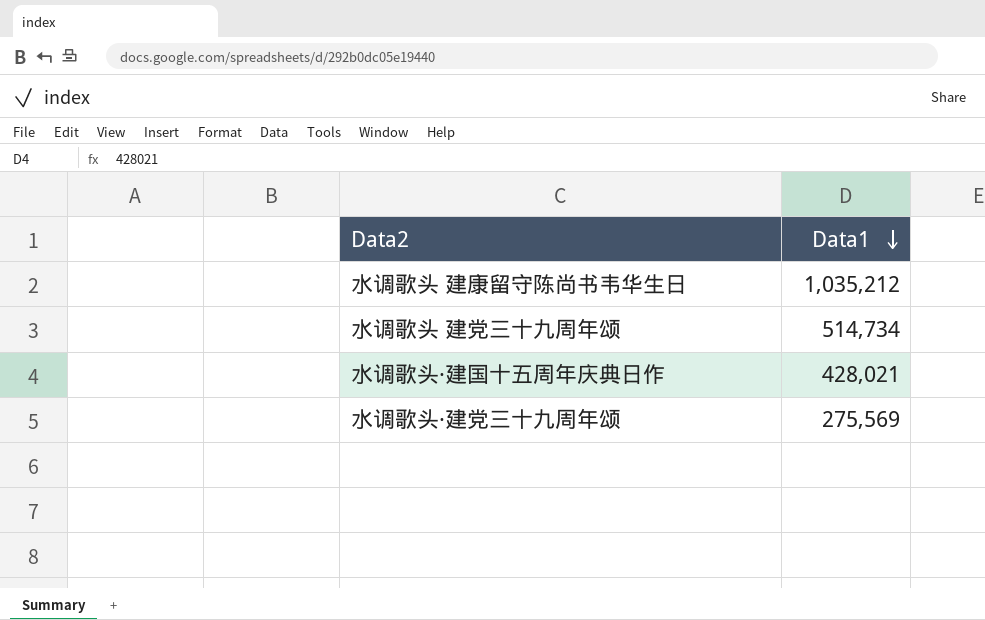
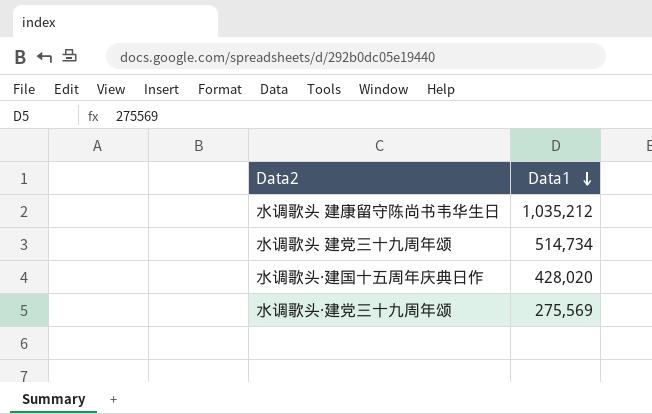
水调歌头·建国十五周年庆典日作 | Data1: 428,021 -> 428,020

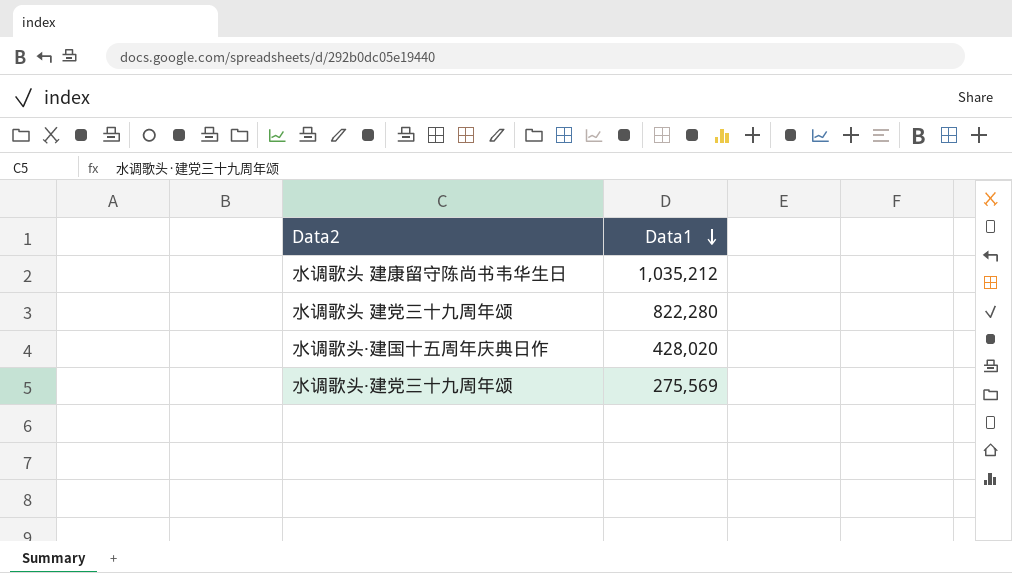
水调歌头 建党三十九周年颂 | Data1: 514,734 -> 822,280

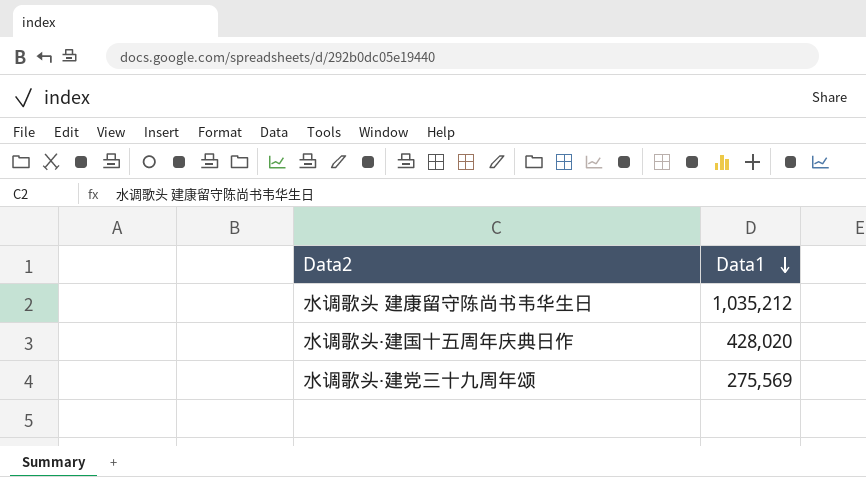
row 水调歌头 建党三十九周年颂: 822,280 -> none

